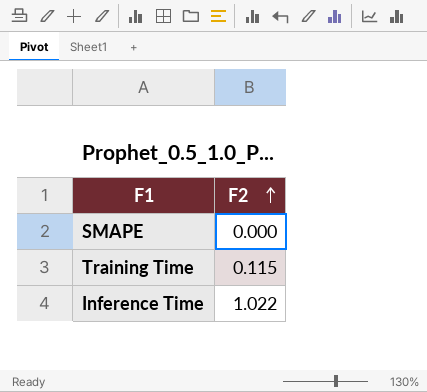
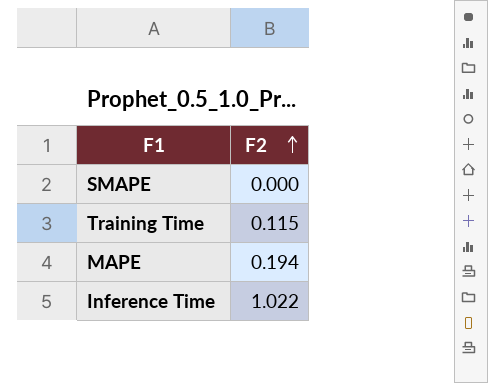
row MAPE: none -> 0.194

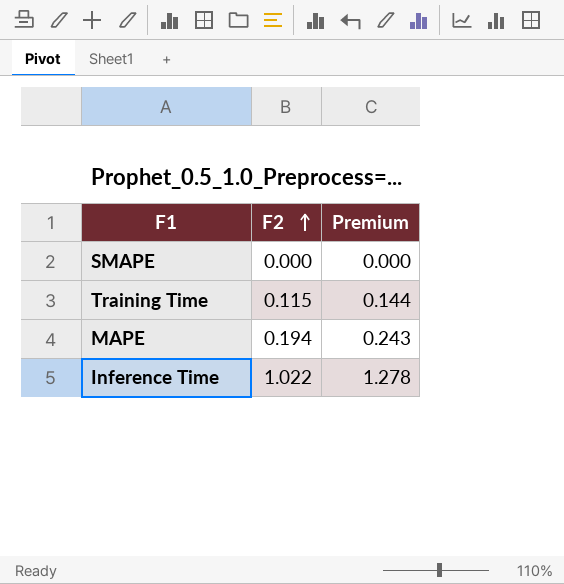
column Premium | formula: none -> [F2] * 1.25

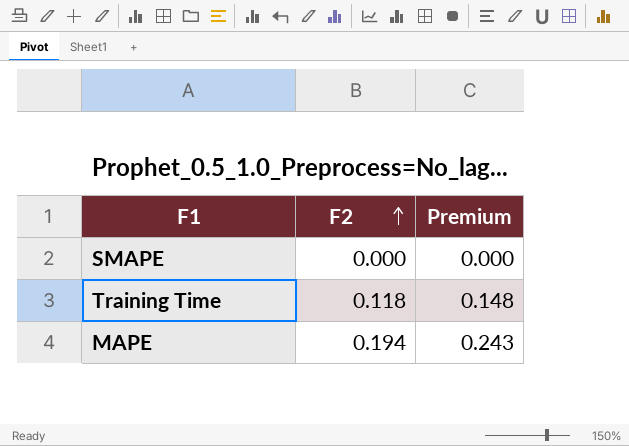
row Inference Time: 1.022 | 1.278 -> none
Training Time | F2: 0.115 -> 0.118
Training Time | Premium: 0.144 -> 0.148

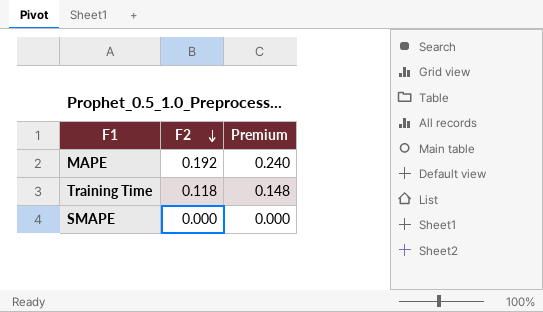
row order: F2 ascending -> F2 descending
MAPE | F2: 0.194 -> 0.192
MAPE | Premium: 0.243 -> 0.240

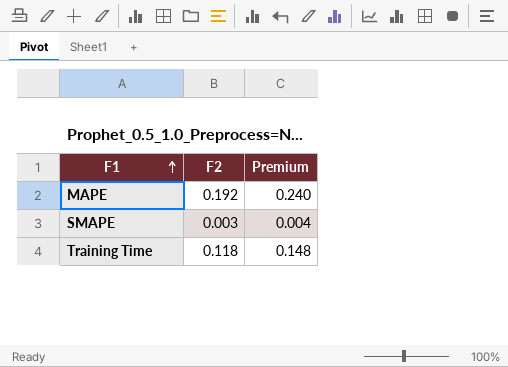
row order: F2 descending -> F1 ascending
SMAPE | F2: 0.000 -> 0.003
SMAPE | Premium: 0.000 -> 0.004

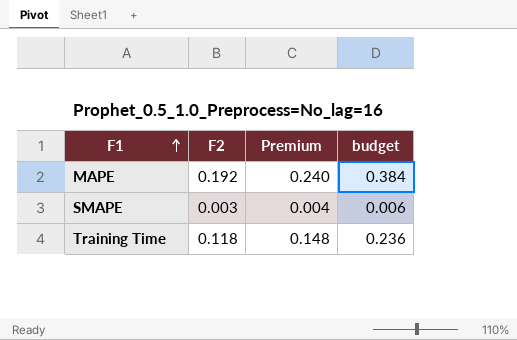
column budget | formula: none -> [F2] * 2

